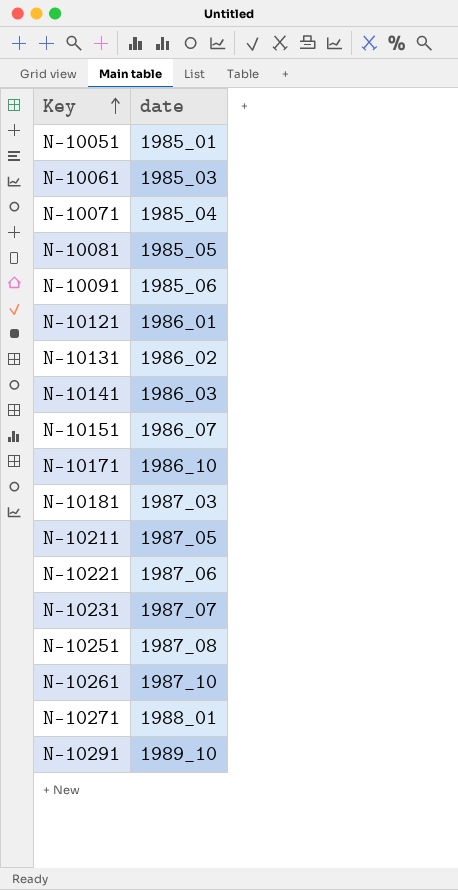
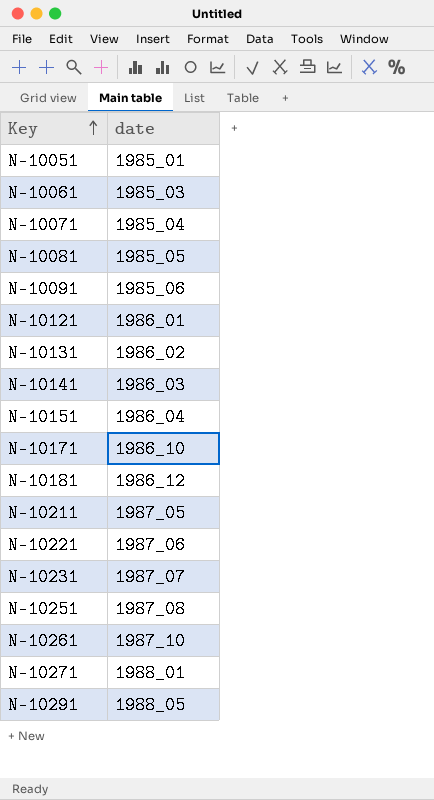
N-10151 | date: 1986_07 -> 1986_04
N-10181 | date: 1987_03 -> 1986_12
N-10291 | date: 1989_10 -> 1988_05

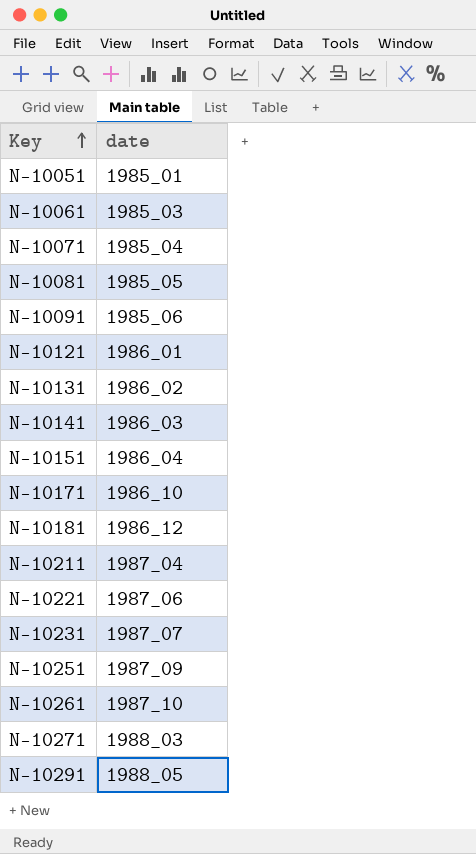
N-10211 | date: 1987_05 -> 1987_04
N-10251 | date: 1987_08 -> 1987_09
N-10271 | date: 1988_01 -> 1988_03

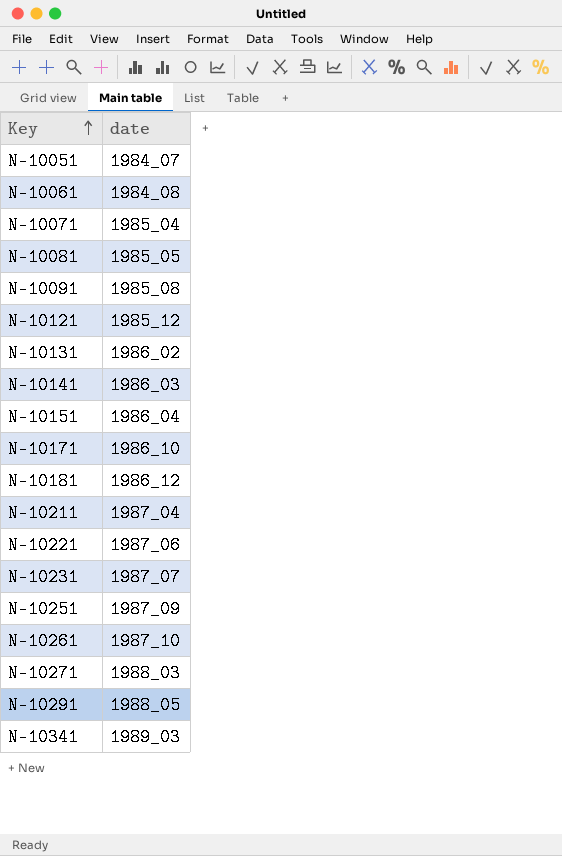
N-10051 | date: 1985_01 -> 1984_07
N-10061 | date: 1985_03 -> 1984_08
N-10091 | date: 1985_06 -> 1985_08
N-10121 | date: 1986_01 -> 1985_12
row N-10341: none -> 1989_03

